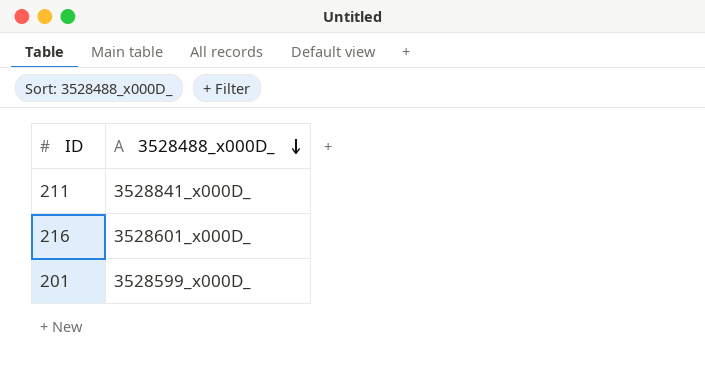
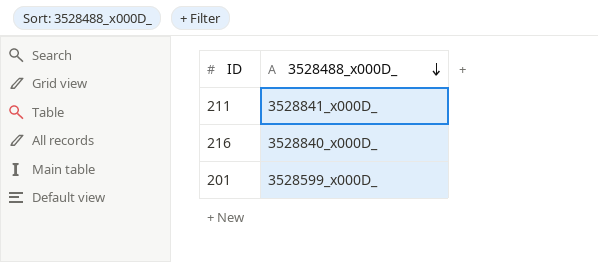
216 | 3528488_x000D_: 3528601_x000D_ -> 3528840_x000D_

